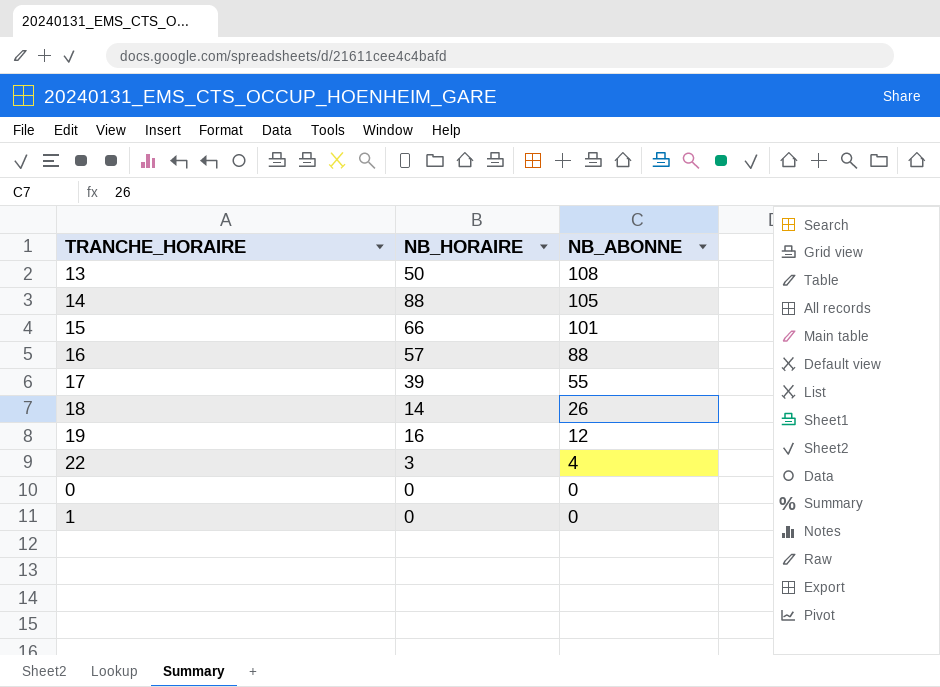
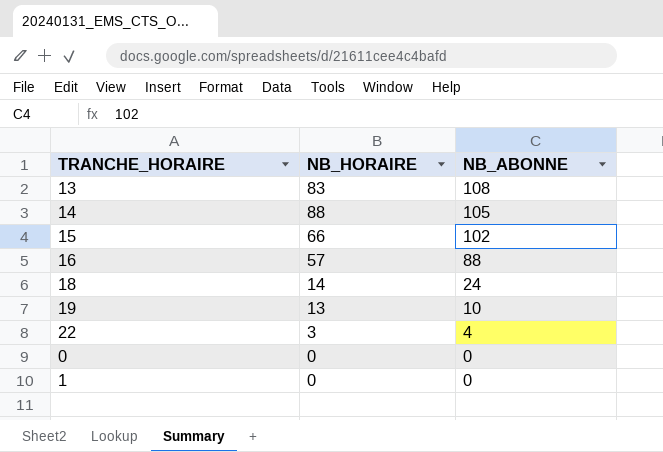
row 17: 39 | 55 -> none
13 | NB_HORAIRE: 50 -> 83
15 | NB_ABONNE: 101 -> 102
18 | NB_ABONNE: 26 -> 24
19 | NB_HORAIRE: 16 -> 13
19 | NB_ABONNE: 12 -> 10

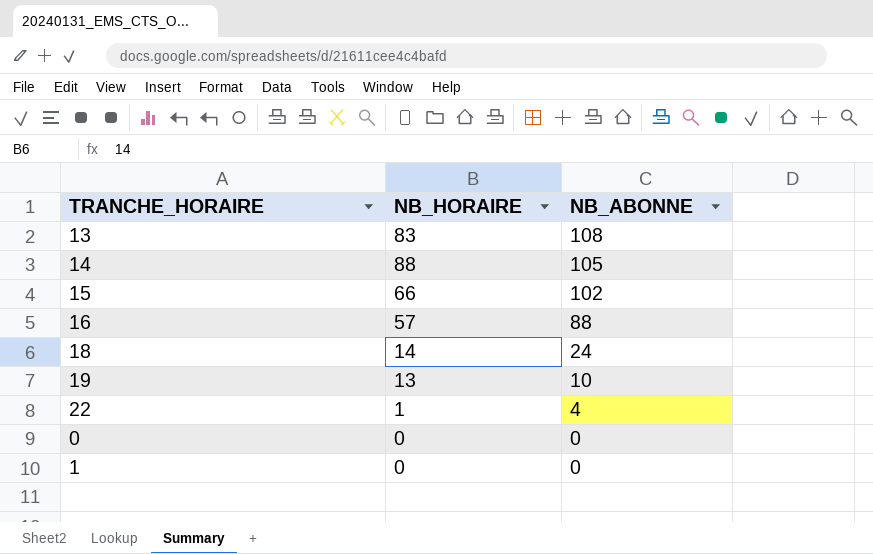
22 | NB_HORAIRE: 3 -> 1

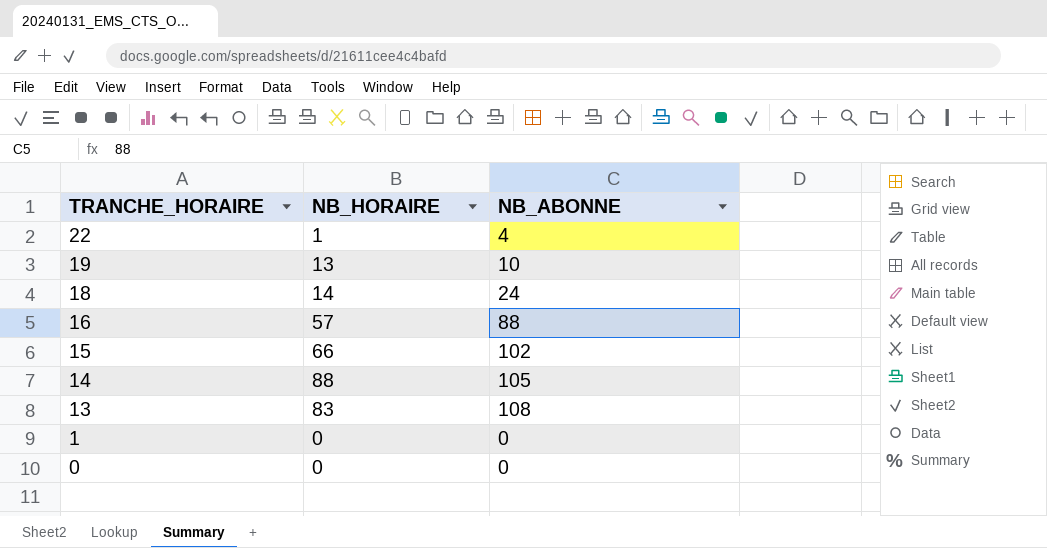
row order: NB_ABONNE descending -> TRANCHE_HORAIRE descending

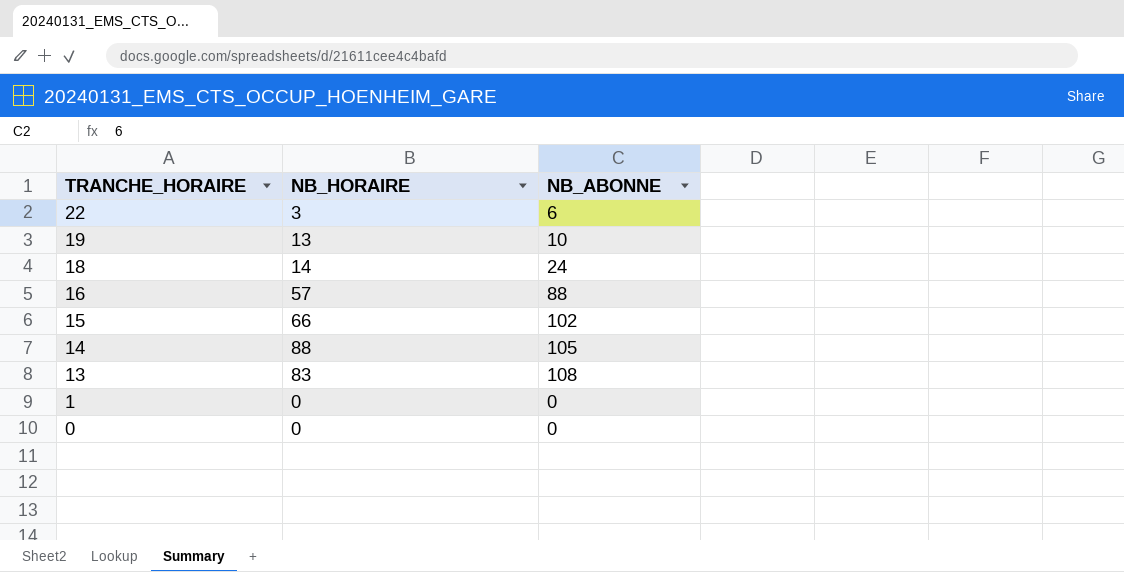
22 | NB_HORAIRE: 1 -> 3
22 | NB_ABONNE: 4 -> 6

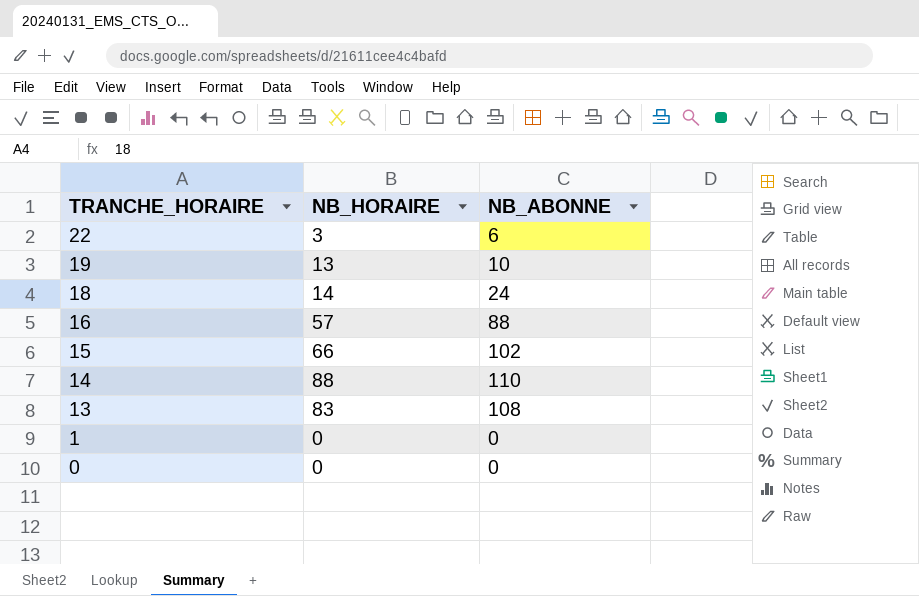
14 | NB_ABONNE: 105 -> 110

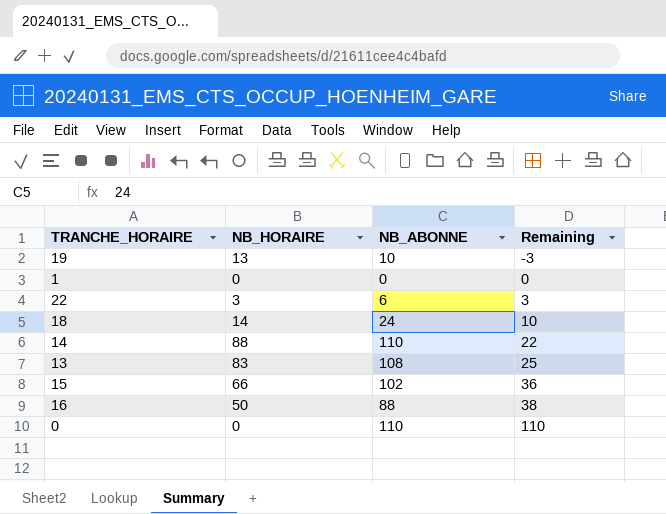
row order: TRANCHE_HORAIRE descending -> Remaining ascending
column Remaining | formula: none -> [NB_ABONNE] - [NB_HORAIRE]
16 | NB_HORAIRE: 57 -> 50
0 | NB_ABONNE: 0 -> 110

